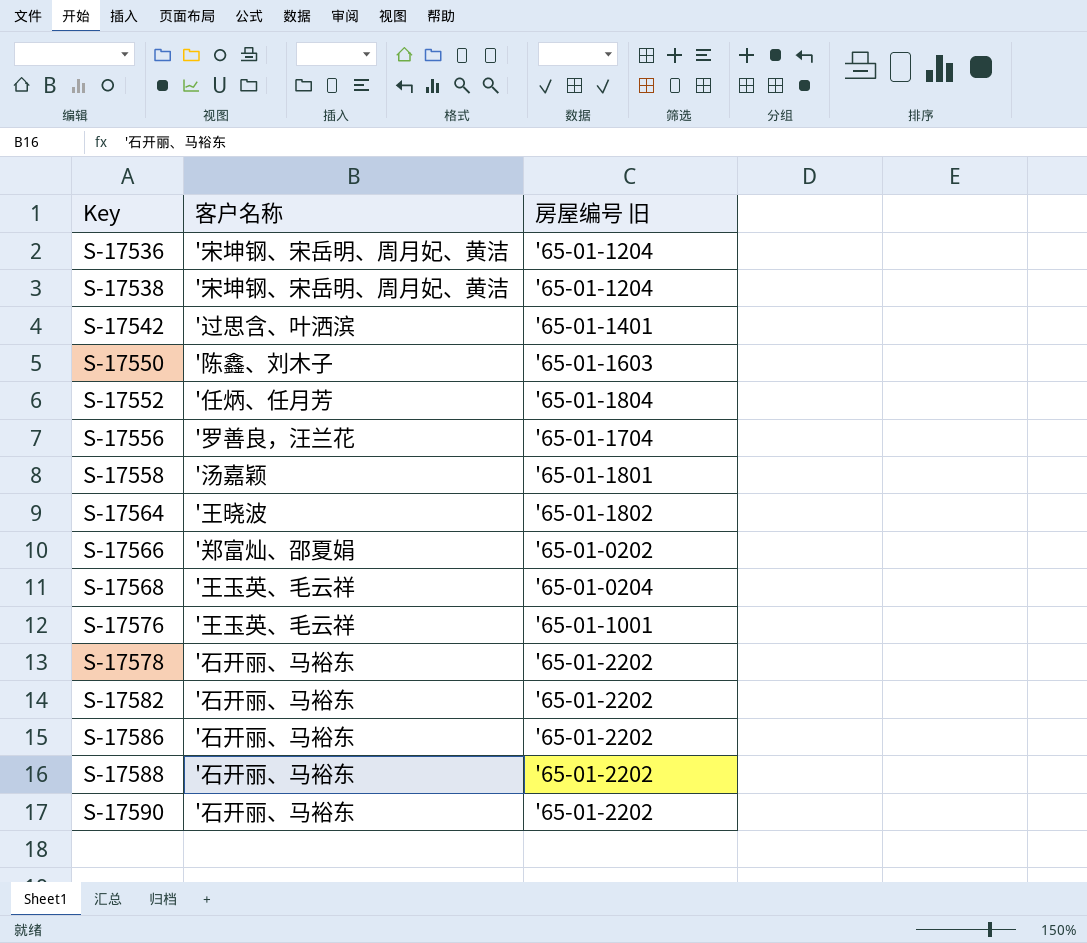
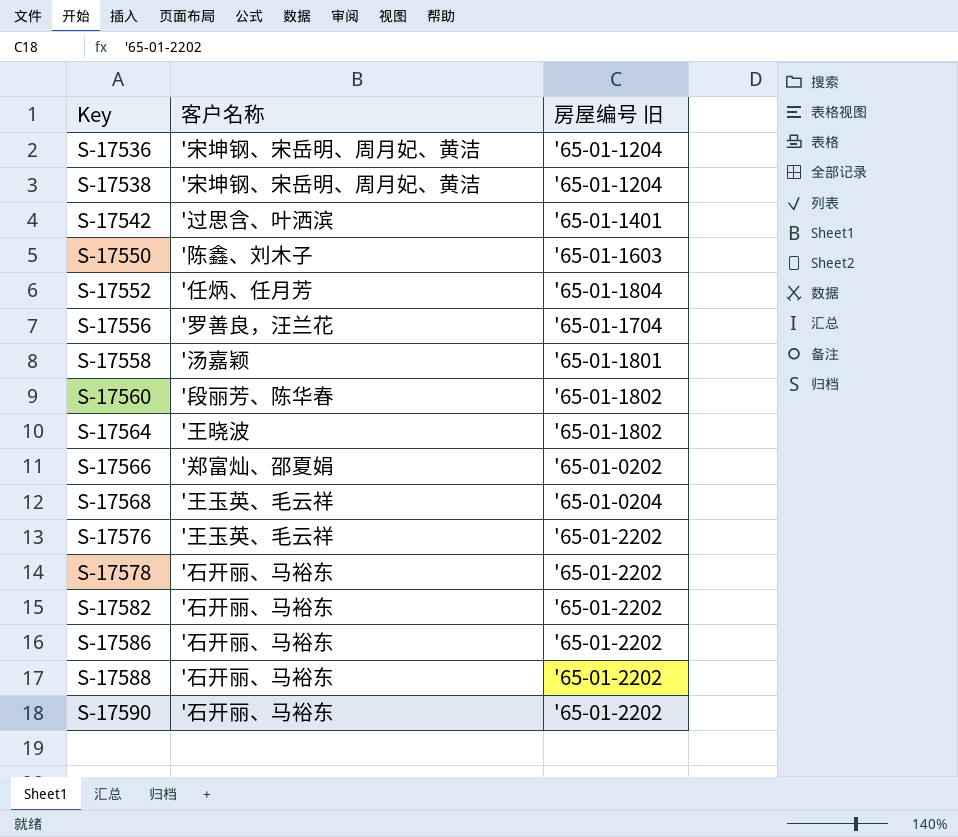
row S-17560: none -> '段丽芳、陈华春 | '65-01-1802
S-17576 | 房屋编号 旧: '65-01-1001 -> '65-01-2202

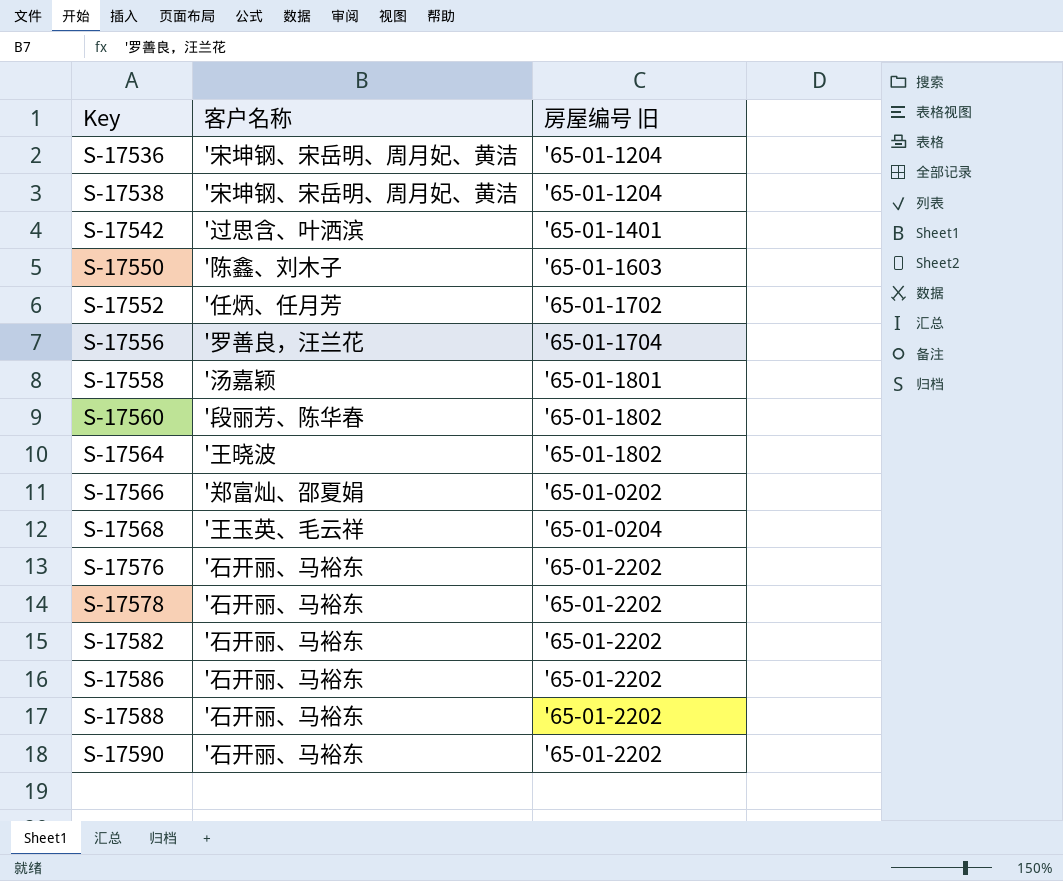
S-17552 | 房屋编号 旧: '65-01-1804 -> '65-01-1702
S-17576 | 客户名称: '王玉英、毛云祥 -> '石开丽、马裕东

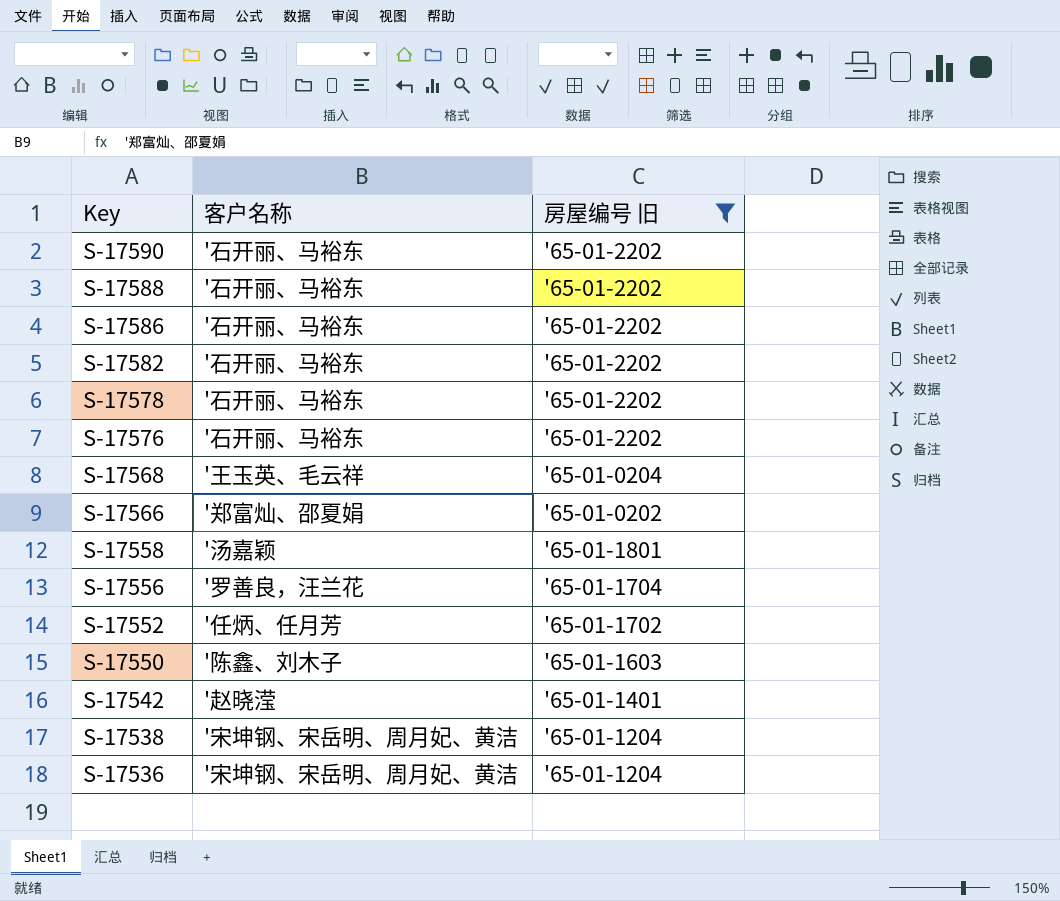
filter: none -> 房屋编号 旧 != '65-01-1802
row order: Key ascending -> Key descending
S-17542 | 客户名称: '过思含、叶洒滨 -> '赵晓滢

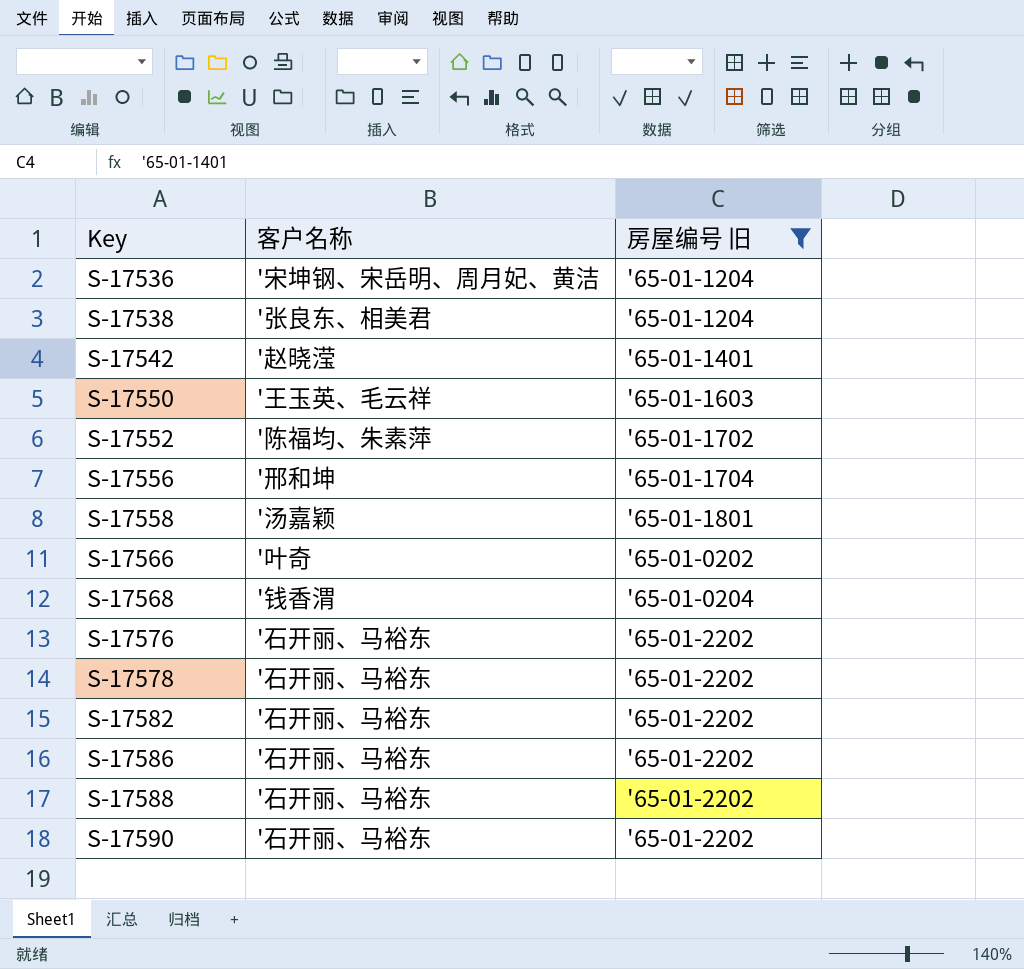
row order: Key descending -> Key ascending
S-17538 | 客户名称: '宋坤钢、宋岳明、周月妃、黄洁 -> '张良东、相美君
S-17550 | 客户名称: '陈鑫、刘木子 -> '王玉英、毛云祥
S-17552 | 客户名称: '任炳、任月芳 -> '陈福均、朱素萍
S-17556 | 客户名称: '罗善良，汪兰花 -> '邢和坤
S-17566 | 客户名称: '郑富灿、邵夏娟 -> '叶奇
S-17568 | 客户名称: '王玉英、毛云祥 -> '钱香渭

